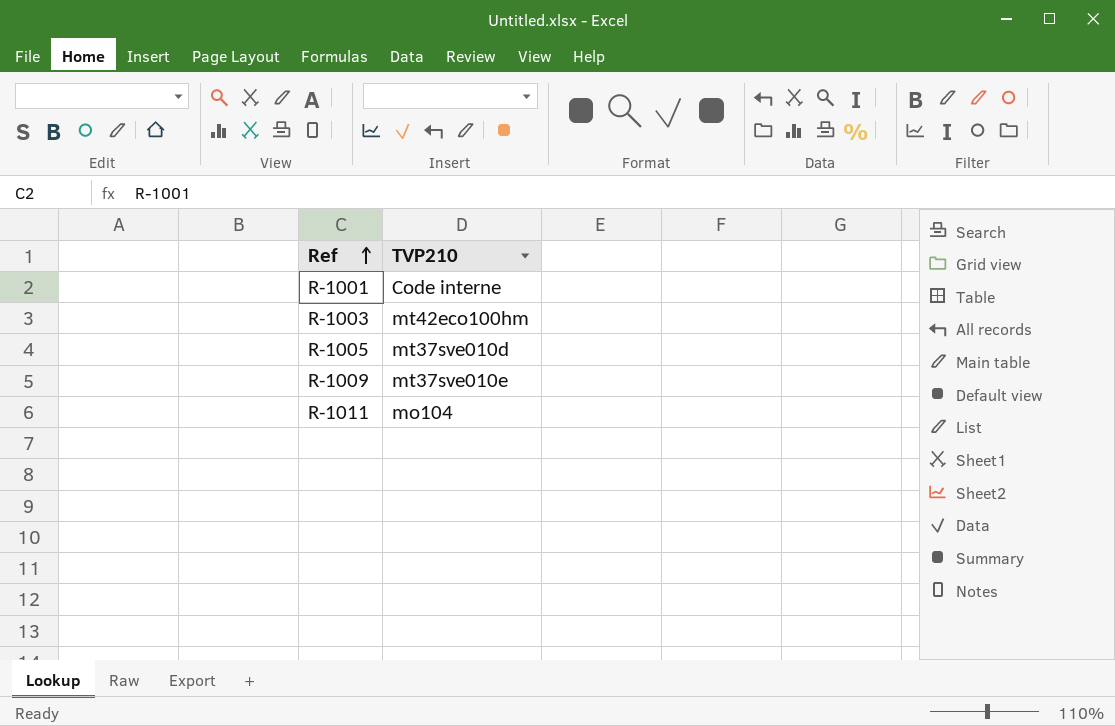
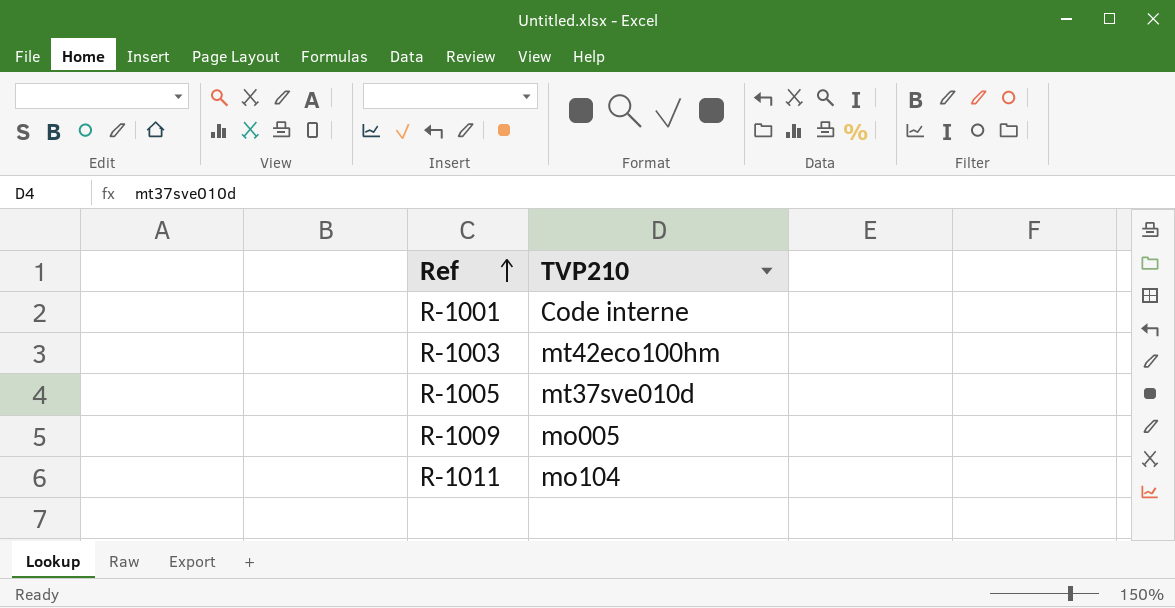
R-1009 | TVP210: mt37sve010e -> mo005

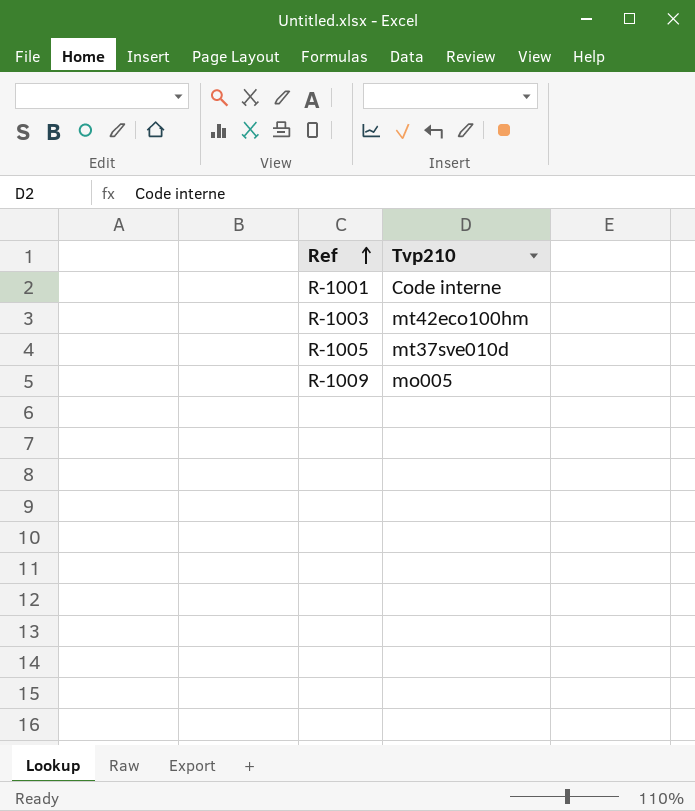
column name: TVP210 -> Tvp210
row R-1011: mo104 -> none

